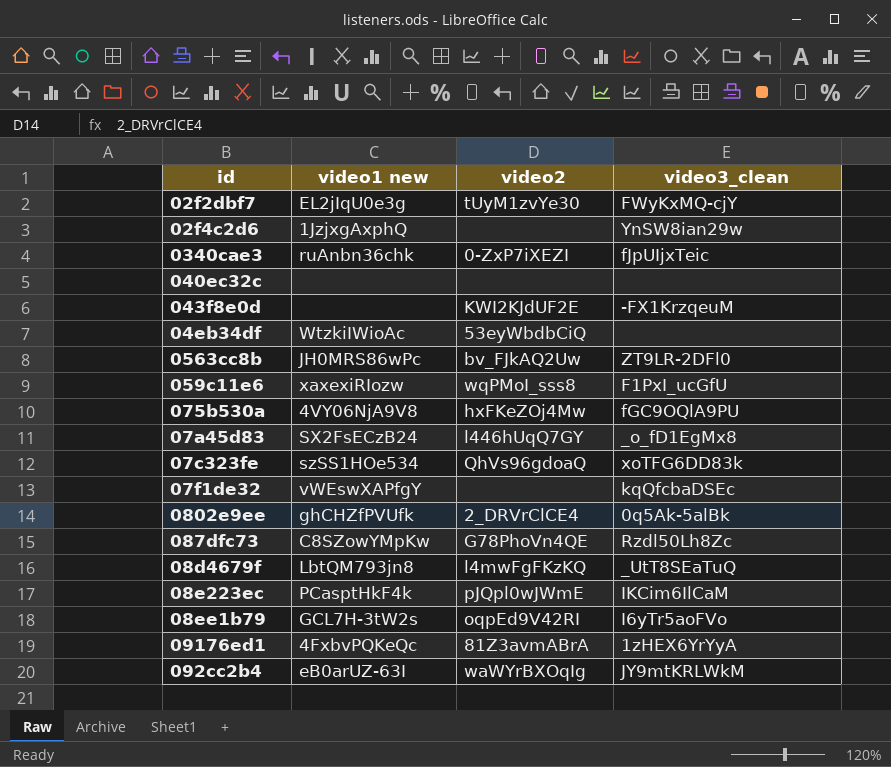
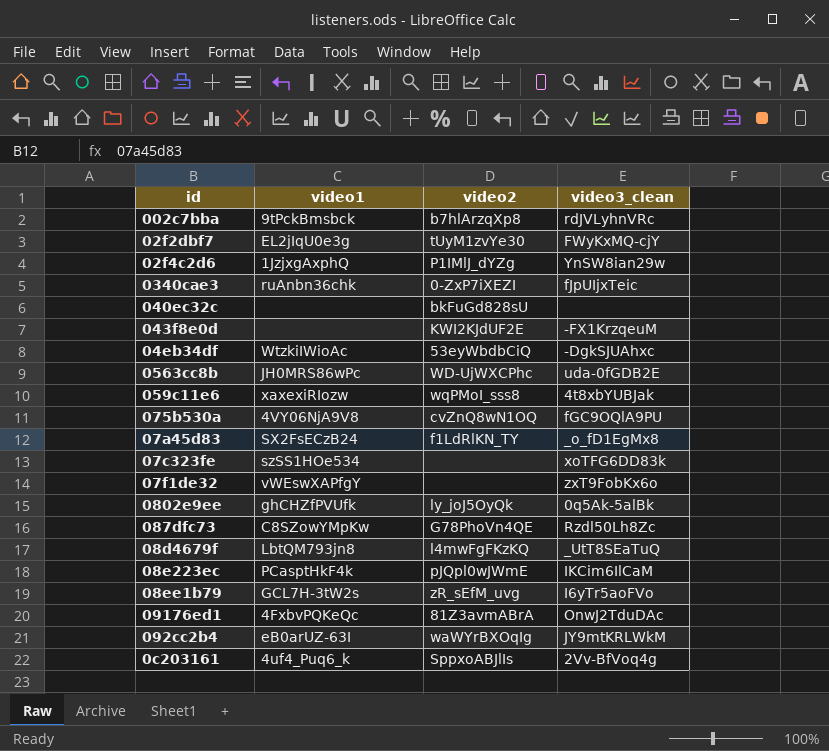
column name: video1 new -> video1
row 002c7bba: none -> 9tPckBmsbck | b7hlArzqXp8 | rdJVLyhnVRc
02f4c2d6 | video2: none -> P1IMlJ_dYZg
040ec32c | video2: none -> bkFuGd828sU
04eb34df | video3_clean: none -> -DgkSJUAhxc
0563cc8b | video2: bv_FJkAQ2Uw -> WD-UjWXCPhc
0563cc8b | video3_clean: ZT9LR-2DFl0 -> uda-0fGDB2E
059c11e6 | video3_clean: F1PxI_ucGfU -> 4t8xbYUBJak
075b530a | video2: hxFKeZOj4Mw -> cvZnQ8wN1OQ
07a45d83 | video2: l446hUqQ7GY -> f1LdRlKN_TY
07c323fe | video2: QhVs96gdoaQ -> none
07f1de32 | video3_clean: kqQfcbaDSEc -> zxT9FobKx6o
0802e9ee | video2: 2_DRVrClCE4 -> ly_joJ5OyQk
08ee1b79 | video2: oqpEd9V42RI -> zR_sEfM_uvg
09176ed1 | video3_clean: 1zHEX6YrYyA -> OnwJ2TduDAc
row 0c203161: none -> 4uf4_Puq6_k | SppxoABJlIs | 2Vv-BfVoq4g

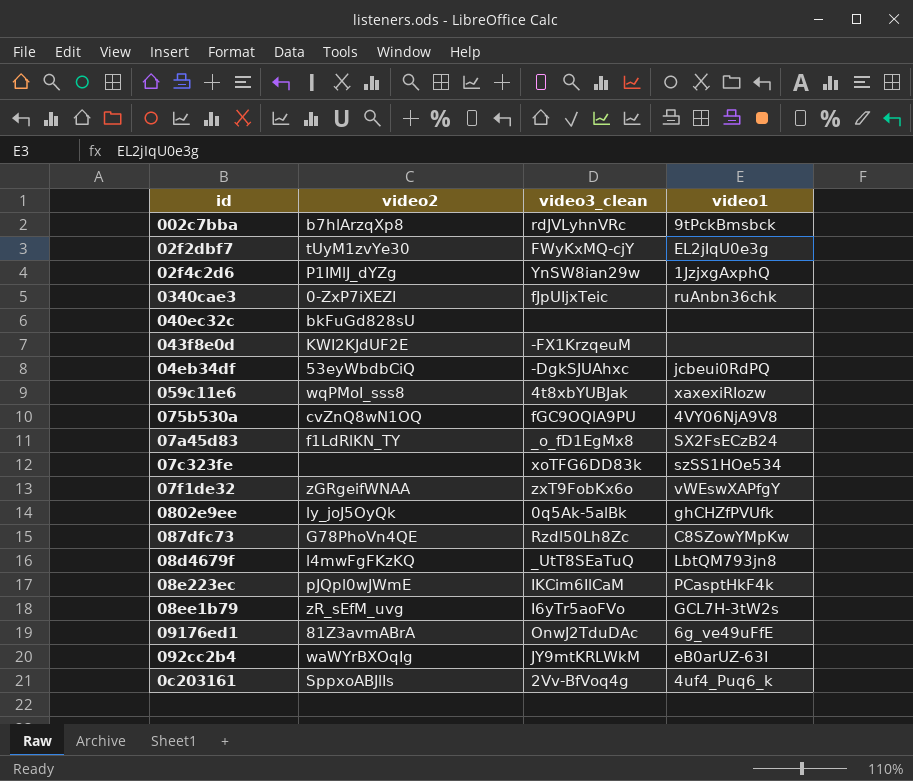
column video1 | position: 2 -> 4
row 0563cc8b: JH0MRS86wPc | WD-UjWXCPhc | uda-0fGDB2E -> none
04eb34df | video1: WtzkiIWioAc -> jcbeui0RdPQ
07f1de32 | video2: none -> zGRgeifWNAA
09176ed1 | video1: 4FxbvPQKeQc -> 6g_ve49uFfE

